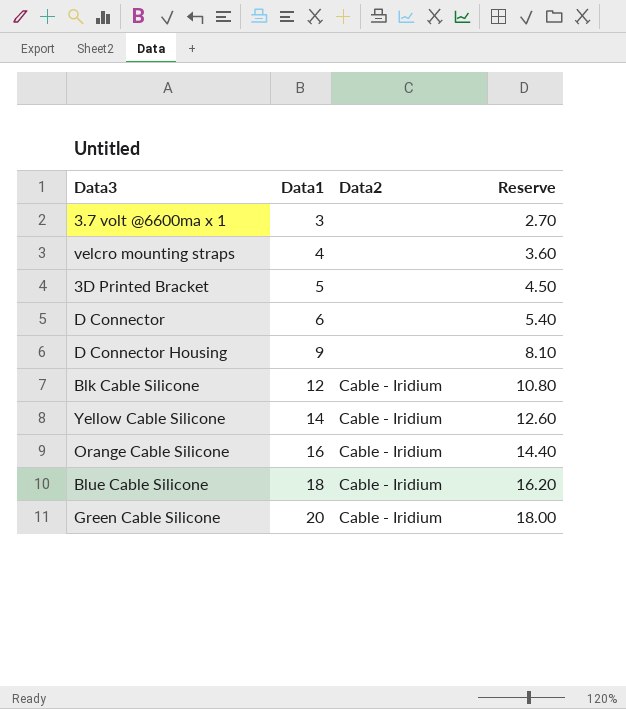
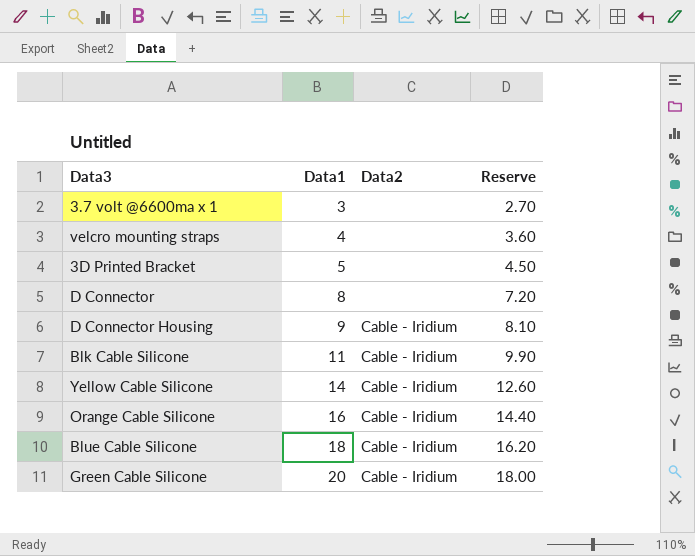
D Connector | Data1: 6 -> 8
D Connector | Reserve: 5.40 -> 7.20
D Connector Housing | Data2: none -> Cable - Iridium
Blk Cable Silicone | Data1: 12 -> 11
Blk Cable Silicone | Reserve: 10.80 -> 9.90

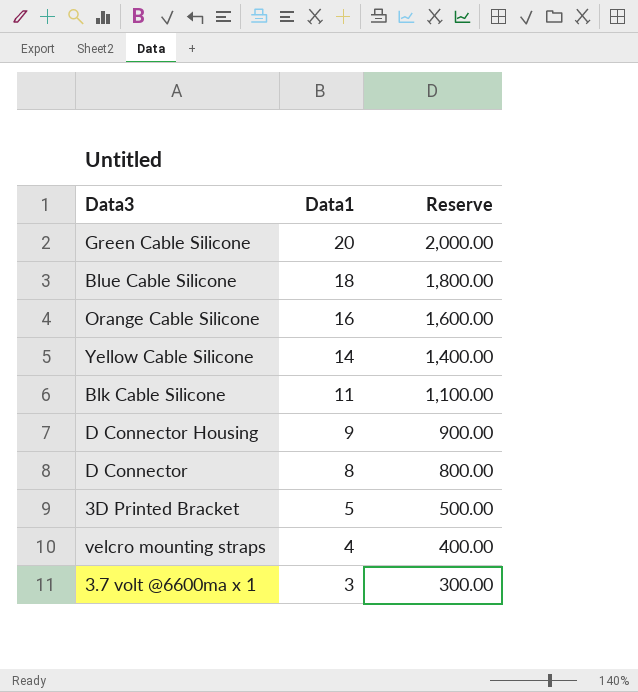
row order: Data1 ascending -> Data1 descending
column Data2 | position: 3 -> none
column Reserve | formula: [Data1] * 0.9 -> [Data1] * 100

